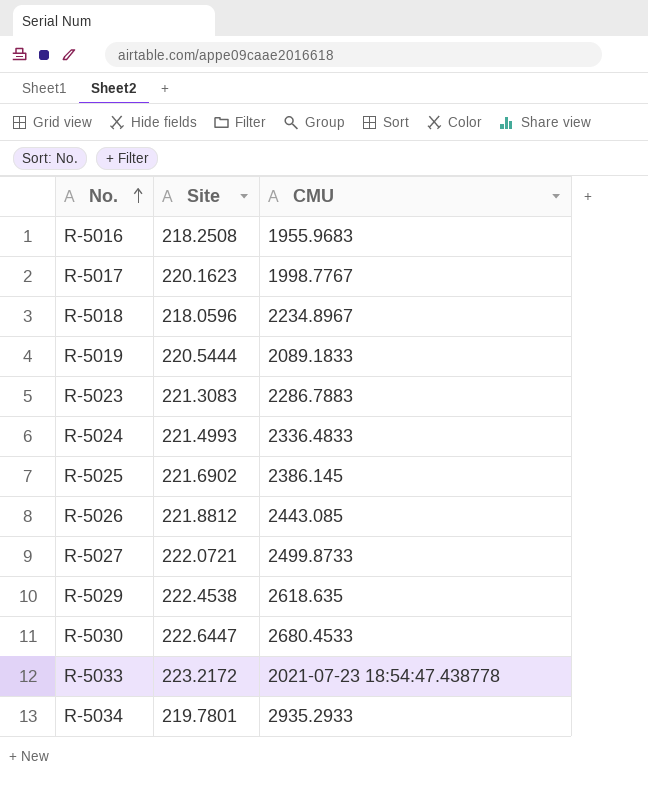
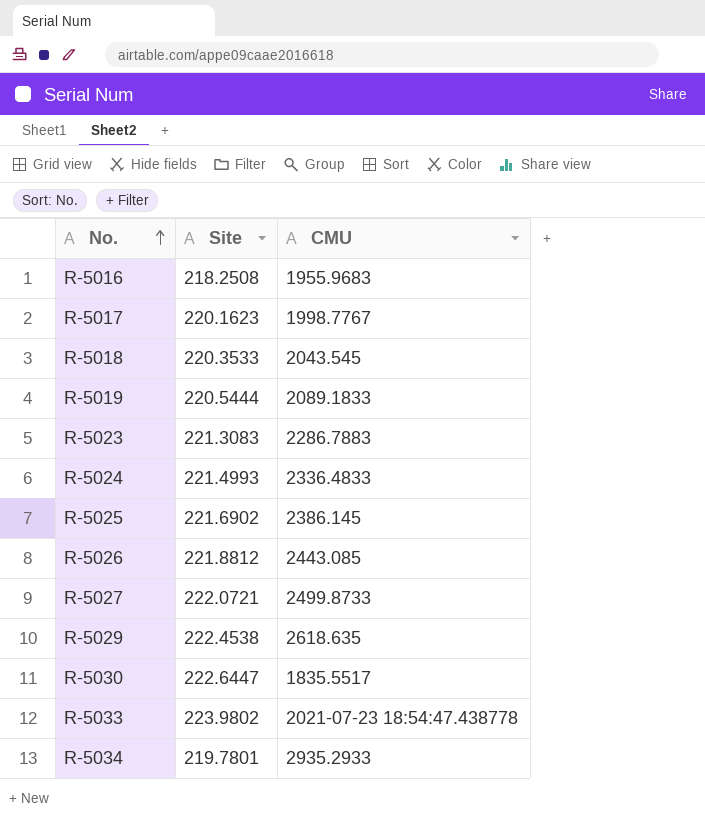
R-5018 | Site: 218.0596 -> 220.3533
R-5018 | CMU: 2234.8967 -> 2043.545
R-5030 | CMU: 2680.4533 -> 1835.5517
R-5033 | Site: 223.2172 -> 223.9802

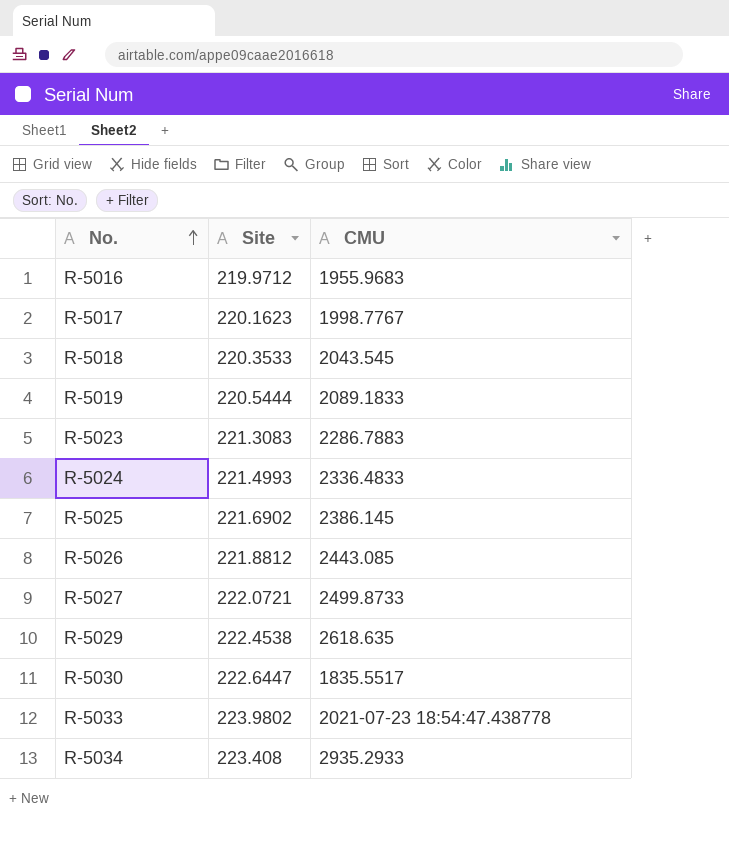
R-5016 | Site: 218.2508 -> 219.9712
R-5034 | Site: 219.7801 -> 223.408

